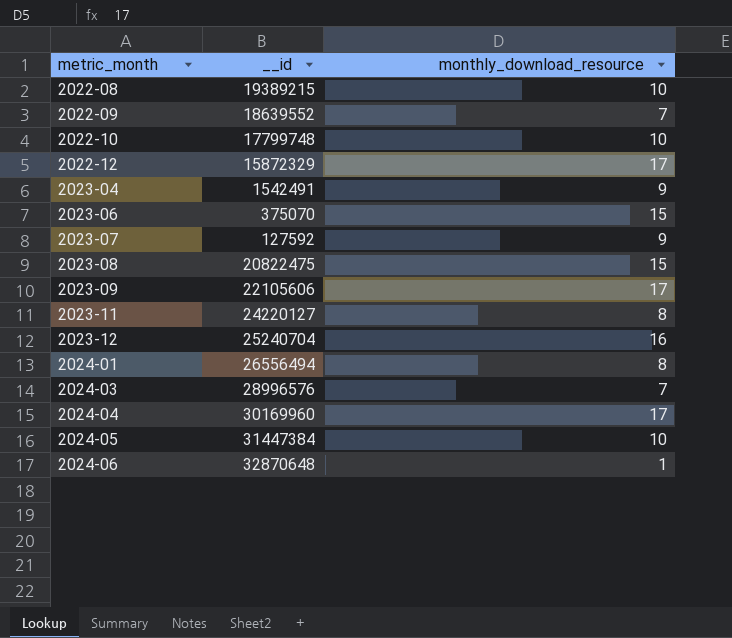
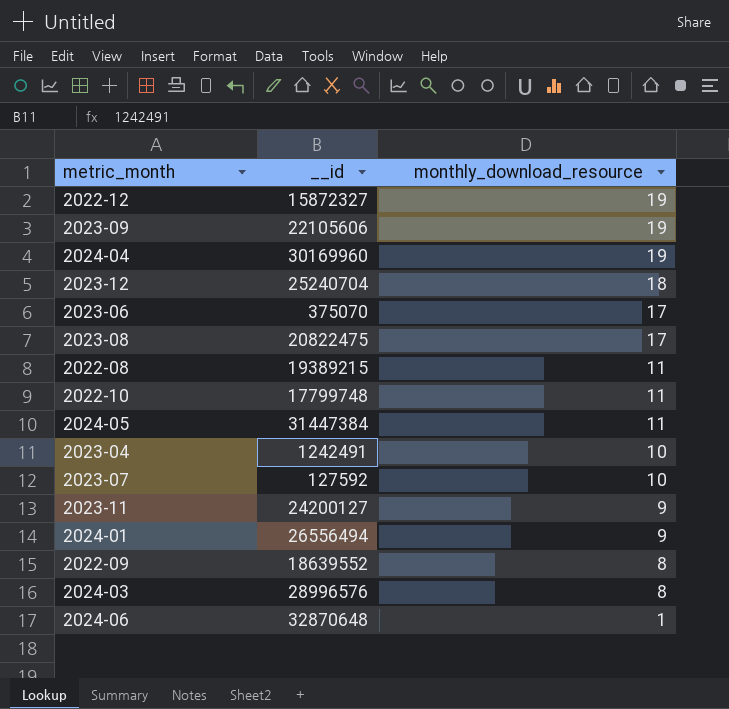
row order: metric_month ascending -> monthly_download_resource descending
2022-12 | __id: 15872329 -> 15872327
2022-12 | monthly_download_resource: 17 -> 19
2023-09 | monthly_download_resource: 17 -> 19
2024-04 | monthly_download_resource: 17 -> 19
2023-12 | monthly_download_resource: 16 -> 18
2023-06 | monthly_download_resource: 15 -> 17
2023-08 | monthly_download_resource: 15 -> 17
2022-08 | monthly_download_resource: 10 -> 11
2022-10 | monthly_download_resource: 10 -> 11
2024-05 | monthly_download_resource: 10 -> 11
2023-04 | __id: 1542491 -> 1242491
2023-04 | monthly_download_resource: 9 -> 10
2023-07 | monthly_download_resource: 9 -> 10
2023-11 | __id: 24220127 -> 24200127
2023-11 | monthly_download_resource: 8 -> 9
2024-01 | monthly_download_resource: 8 -> 9
2022-09 | monthly_download_resource: 7 -> 8
2024-03 | monthly_download_resource: 7 -> 8

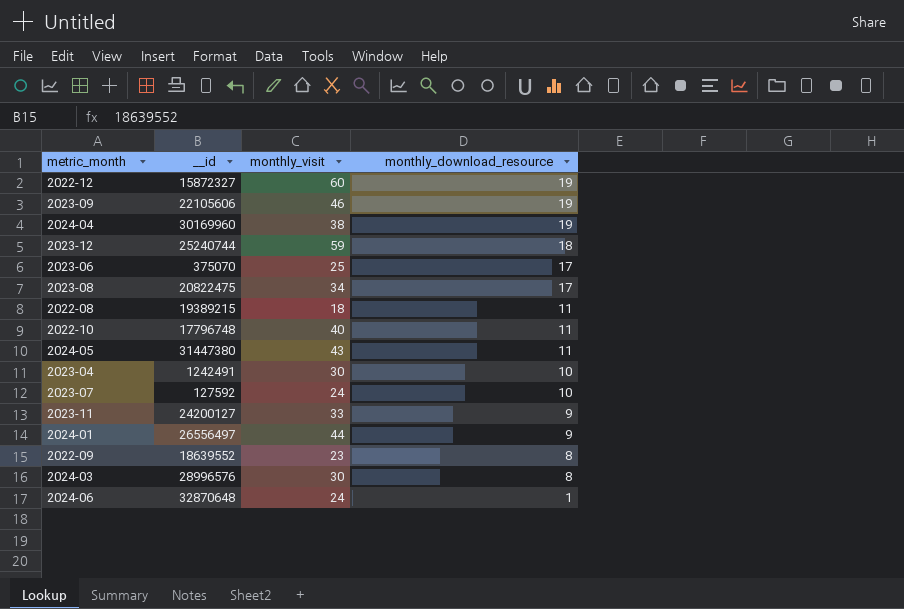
column monthly_visit | position: none -> 3
2023-12 | __id: 25240704 -> 25240744
2022-10 | __id: 17799748 -> 17796748
2024-05 | __id: 31447384 -> 31447380
2024-01 | __id: 26556494 -> 26556497

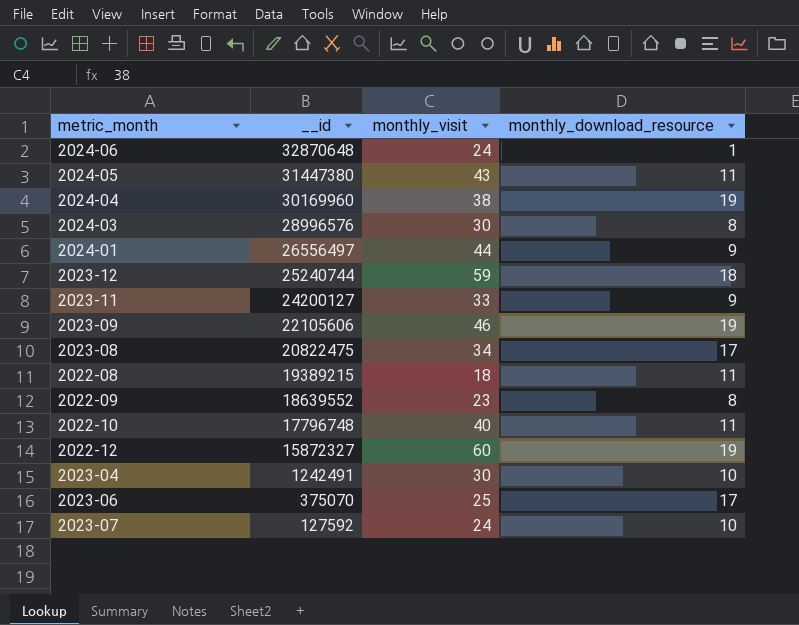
row order: monthly_download_resource descending -> __id descending

